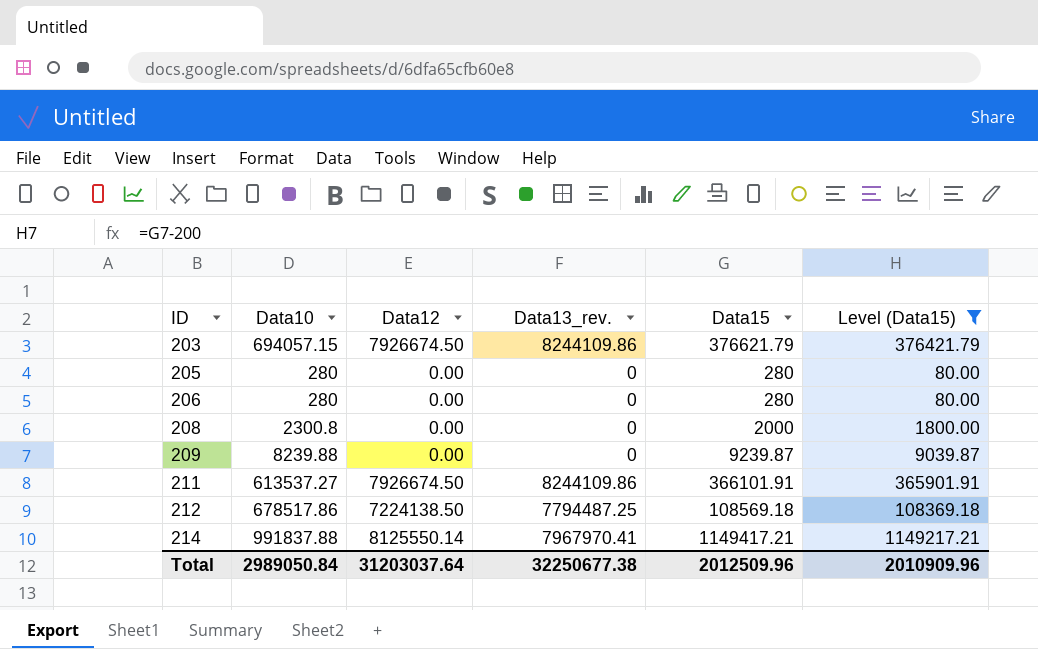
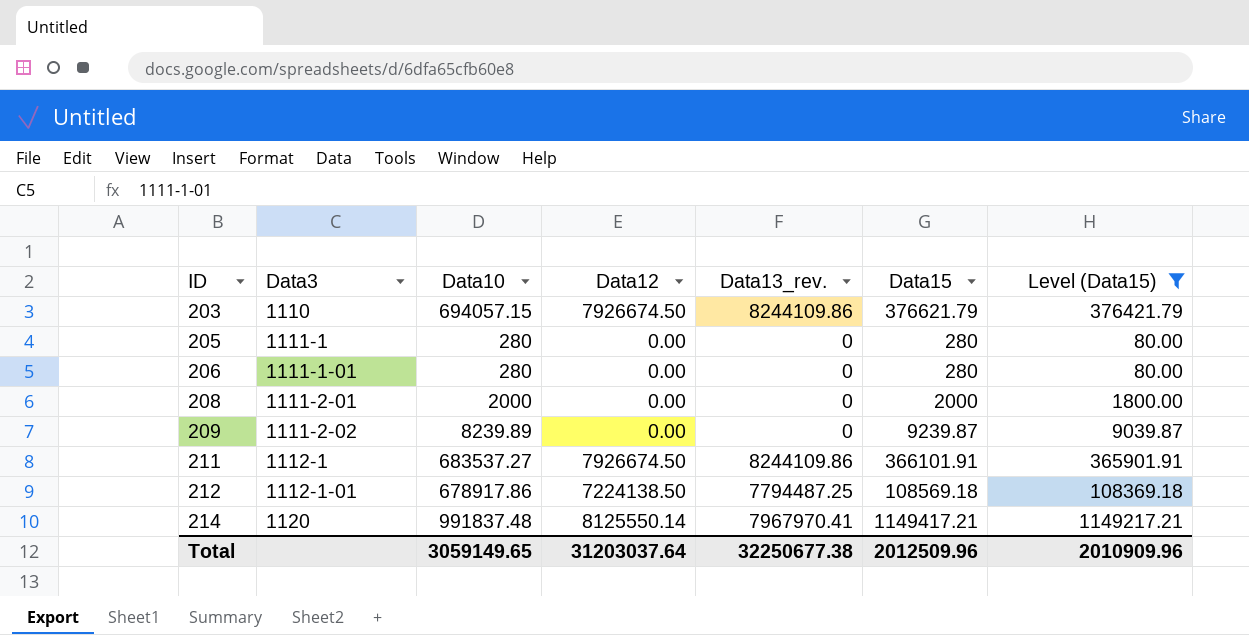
column Data3 | position: none -> 2
208 | Data10: 2300.8 -> 2000
209 | Data10: 8239.88 -> 8239.89
211 | Data10: 613537.27 -> 683537.27
212 | Data10: 678517.86 -> 678917.86
214 | Data10: 991837.88 -> 991837.48
Total | Data10: 2989050.84 -> 3059149.65

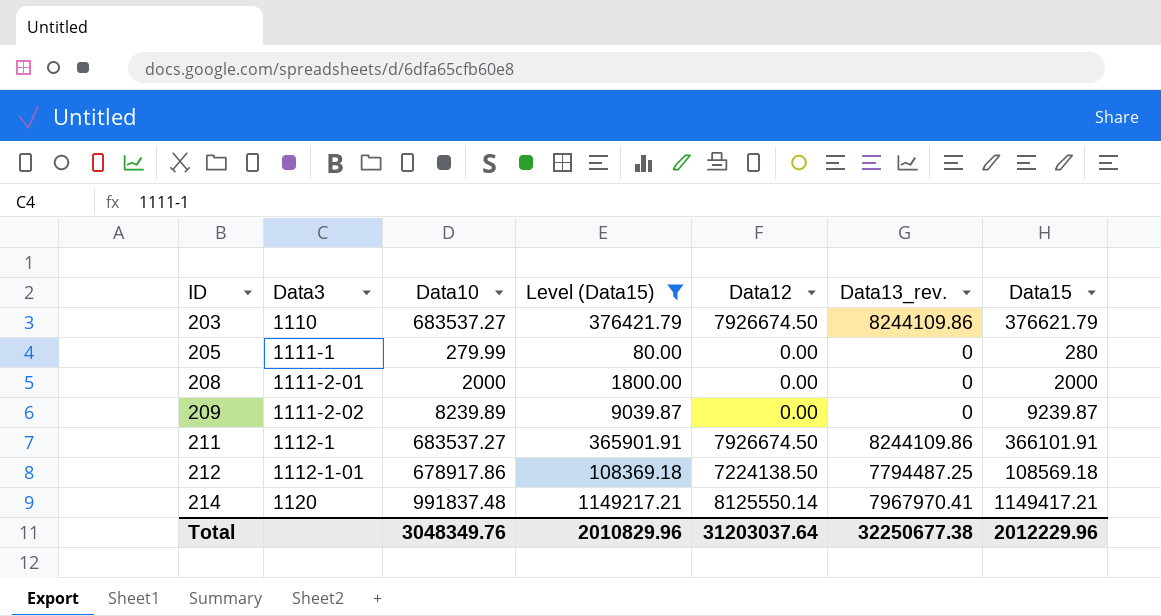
column Level (Data15) | position: 7 -> 4
row 206: 1111-1-01 | 280 | 0.00 | 0 | 280 | 80.00 -> none
203 | Data10: 694057.15 -> 683537.27
205 | Data10: 280 -> 279.99
Total | Data10: 3059149.65 -> 3048349.76
Total | Level (Data15): 2010909.96 -> 2010829.96
Total | Data15: 2012509.96 -> 2012229.96

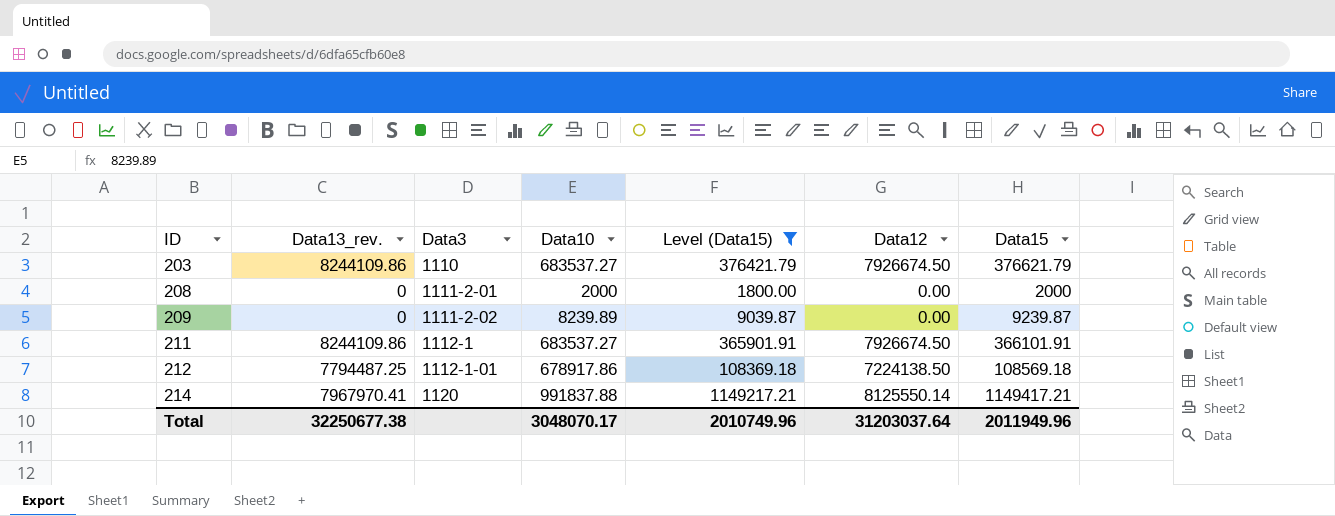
column Data13_rev. | position: 6 -> 2
row 205: 1111-1 | 279.99 | 80.00 | 0.00 | 0 | 280 -> none
214 | Data10: 991837.48 -> 991837.88
Total | Data10: 3048349.76 -> 3048070.17
Total | Level (Data15): 2010829.96 -> 2010749.96
Total | Data15: 2012229.96 -> 2011949.96

